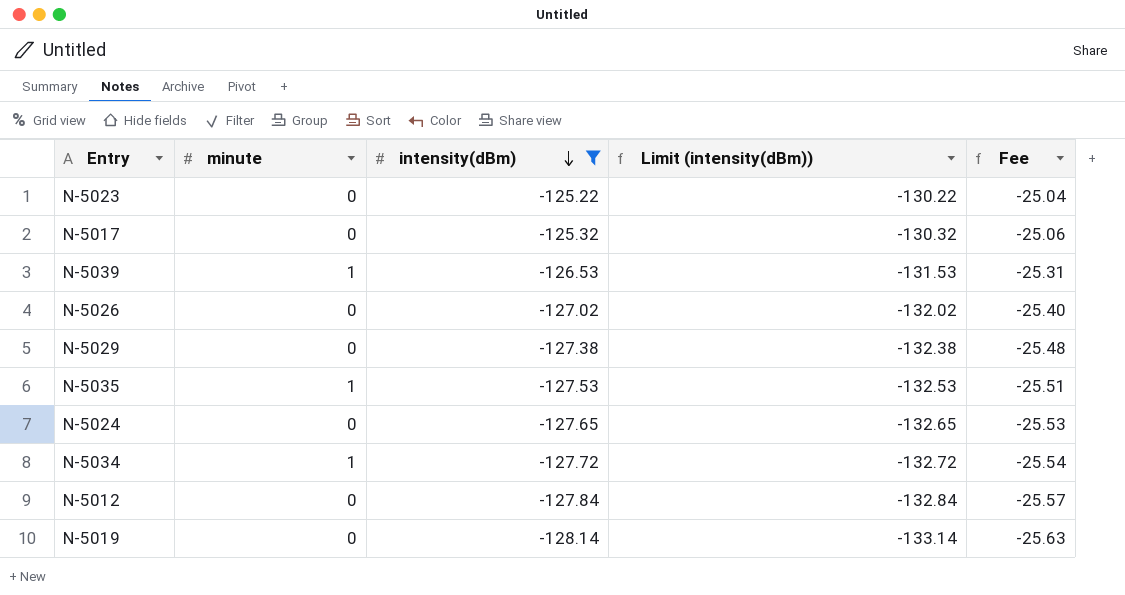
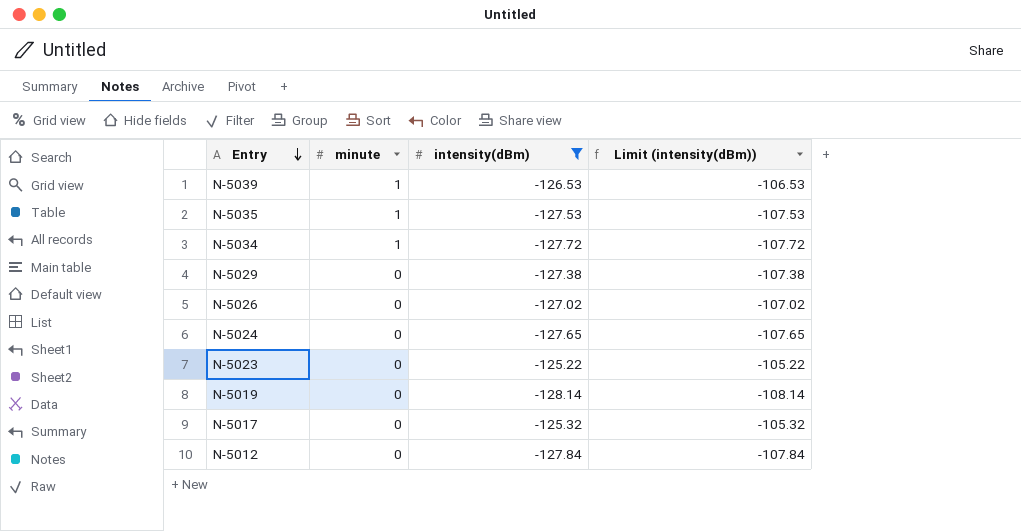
row order: intensity(dBm) descending -> Entry descending
column Fee | formula: [intensity(dBm)] * 0.2 -> none
column Limit (intensity(dBm)) | formula: [intensity(dBm)] - 5 -> [intensity(dBm)] + 20

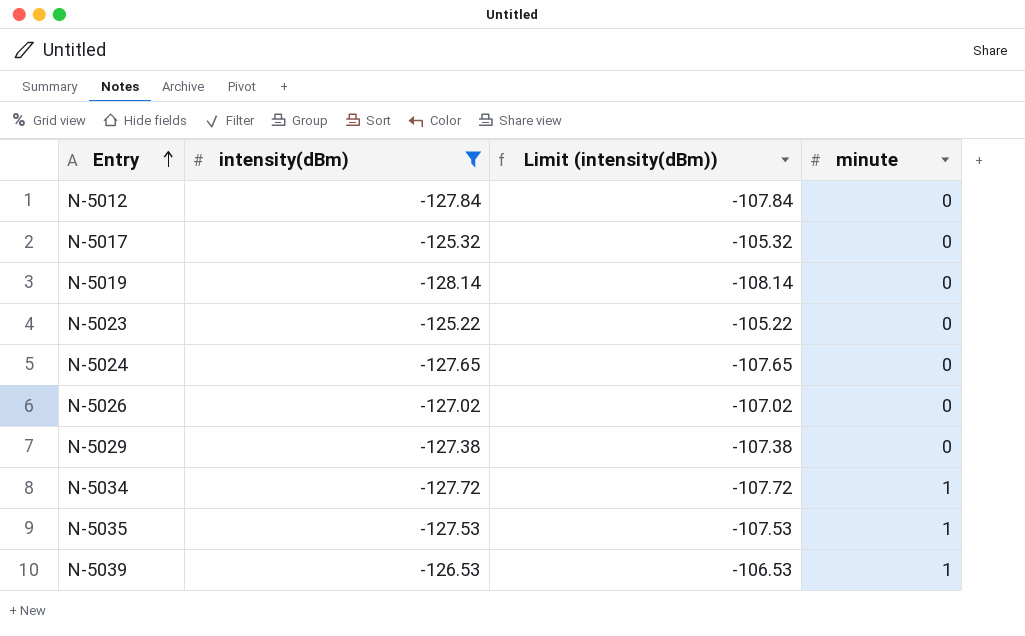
row order: Entry descending -> Entry ascending
column minute | position: 2 -> 4

